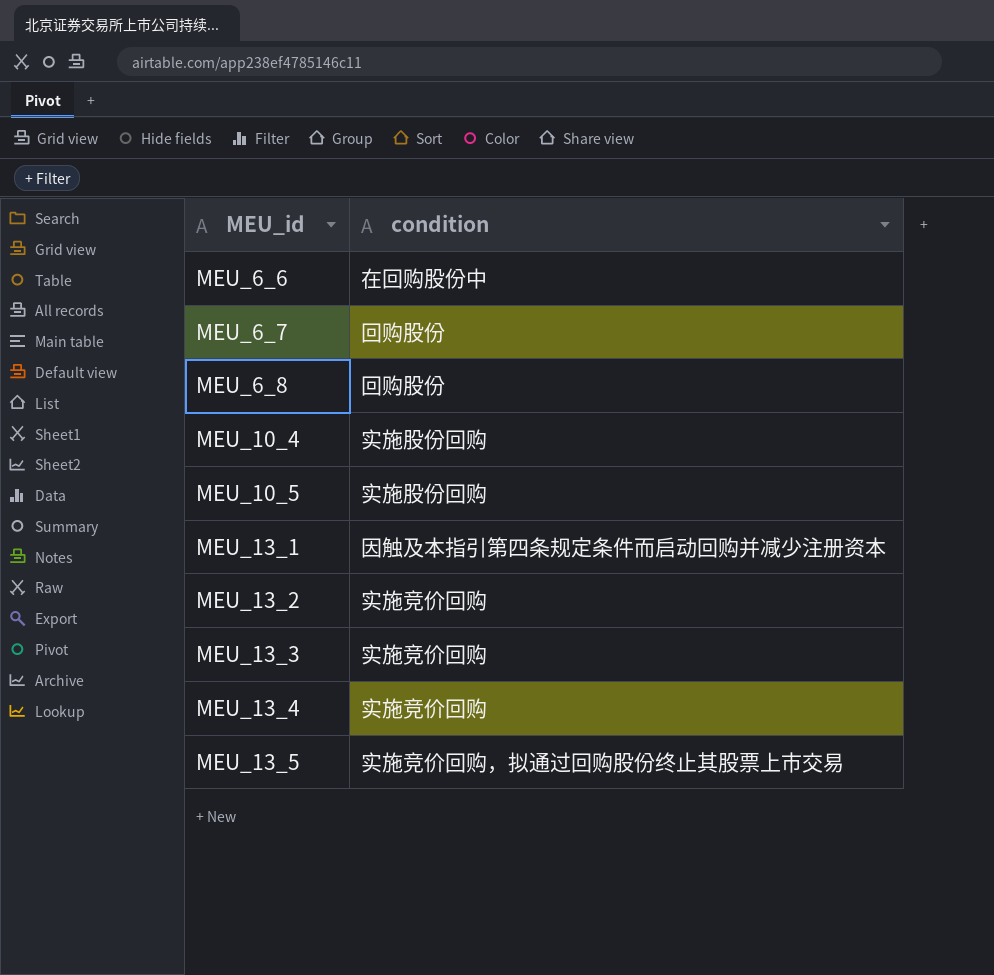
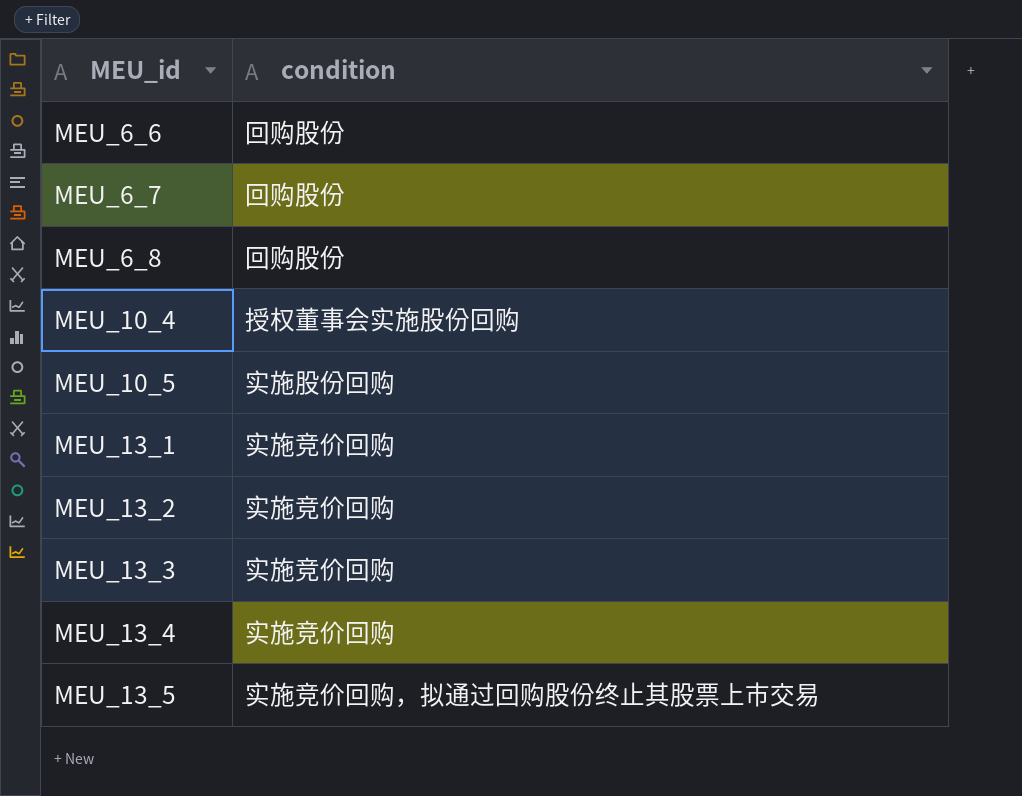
MEU_6_6 | condition: 在回购股份中 -> 回购股份
MEU_10_4 | condition: 实施股份回购 -> 授权董事会实施股份回购
MEU_13_1 | condition: 因触及本指引第四条规定条件而启动回购并减少注册资本 -> 实施竞价回购

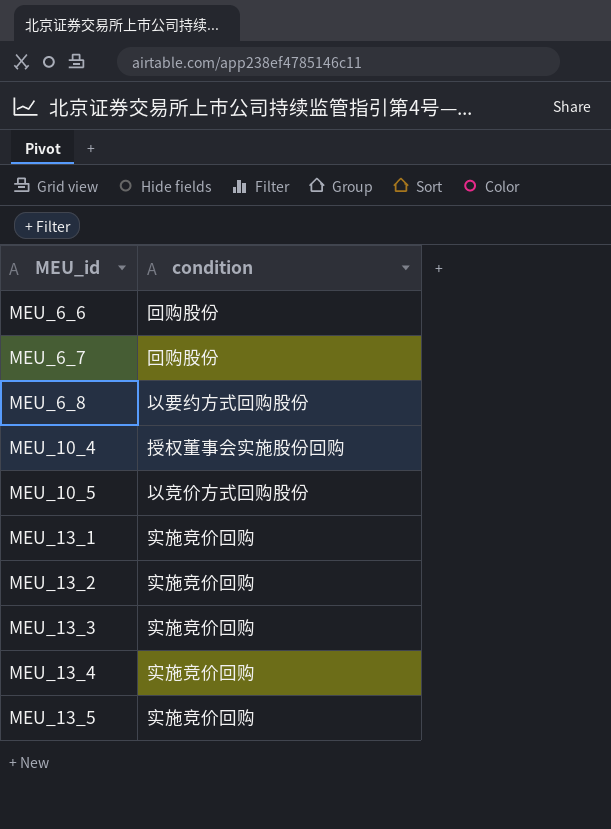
MEU_6_8 | condition: 回购股份 -> 以要约方式回购股份
MEU_10_5 | condition: 实施股份回购 -> 以竞价方式回购股份
MEU_13_5 | condition: 实施竞价回购，拟通过回购股份终止其股票上市交易 -> 实施竞价回购

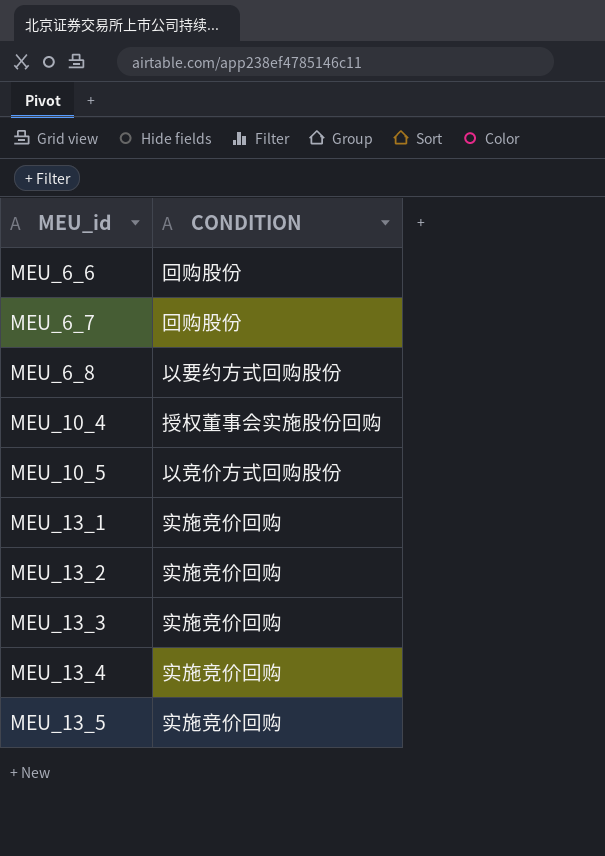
column name: condition -> CONDITION

